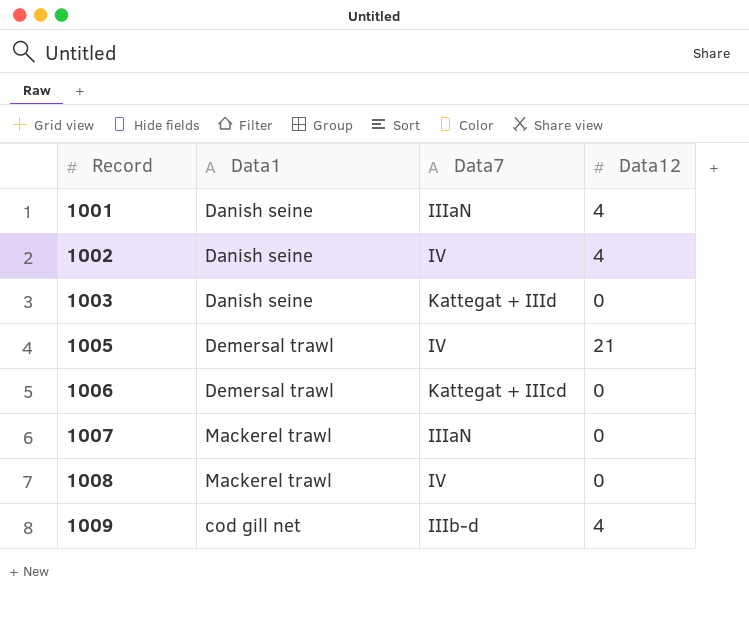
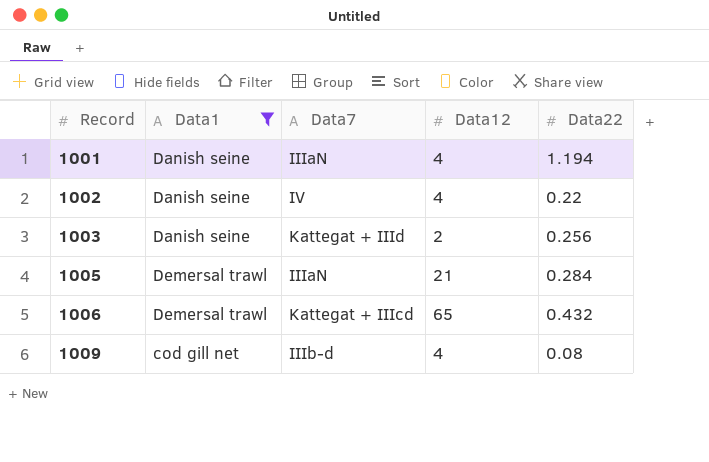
filter: none -> Data1 != Mackerel trawl
column Data22 | position: none -> 5
1003 | Data12: 0 -> 2
1005 | Data7: IV -> IIIaN
1006 | Data12: 0 -> 65

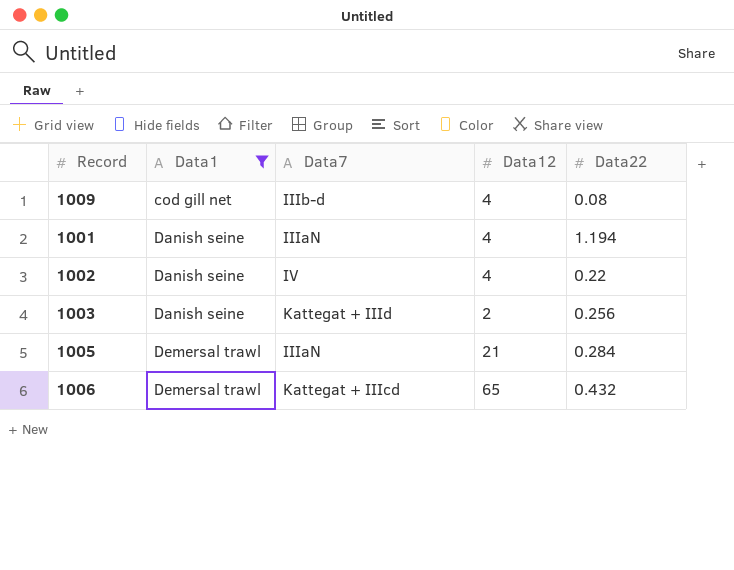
row order: Record ascending -> Data1 ascending

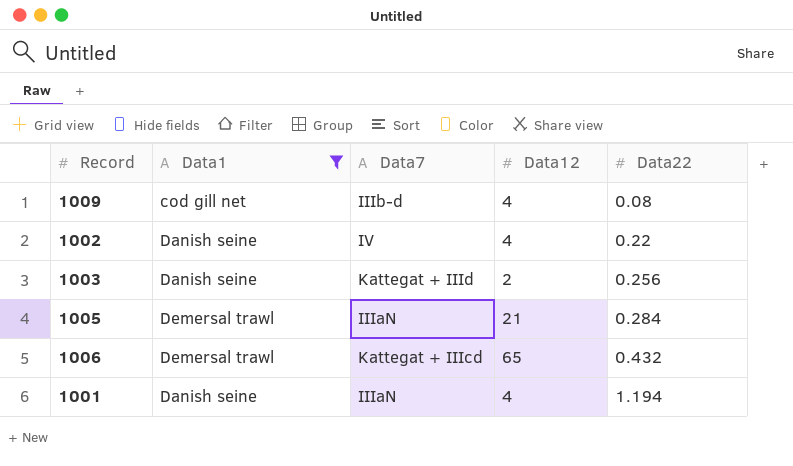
row order: Data1 ascending -> Data22 ascending

